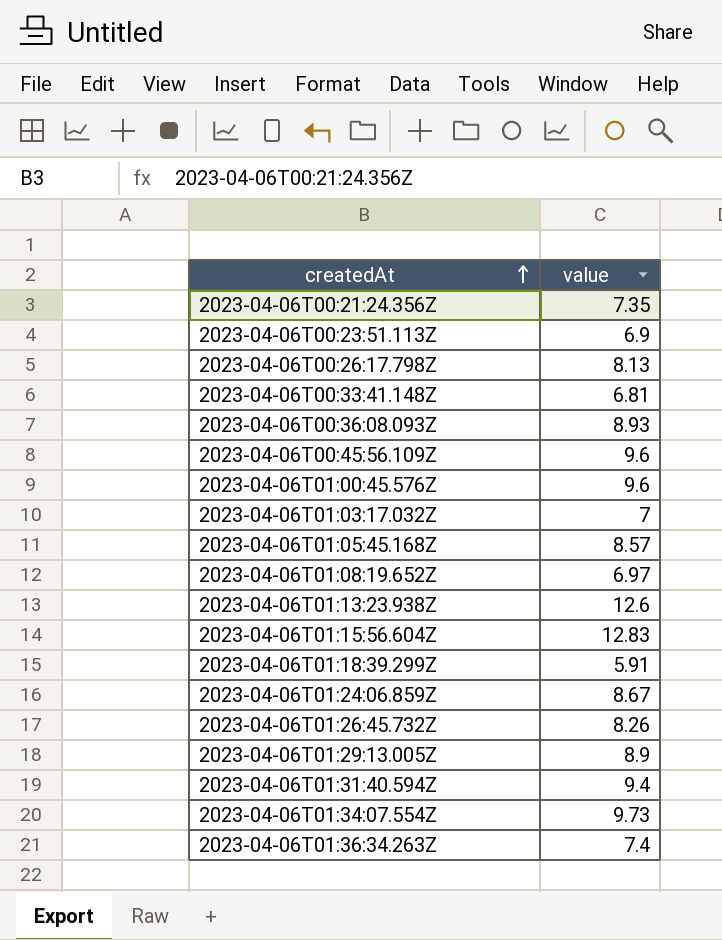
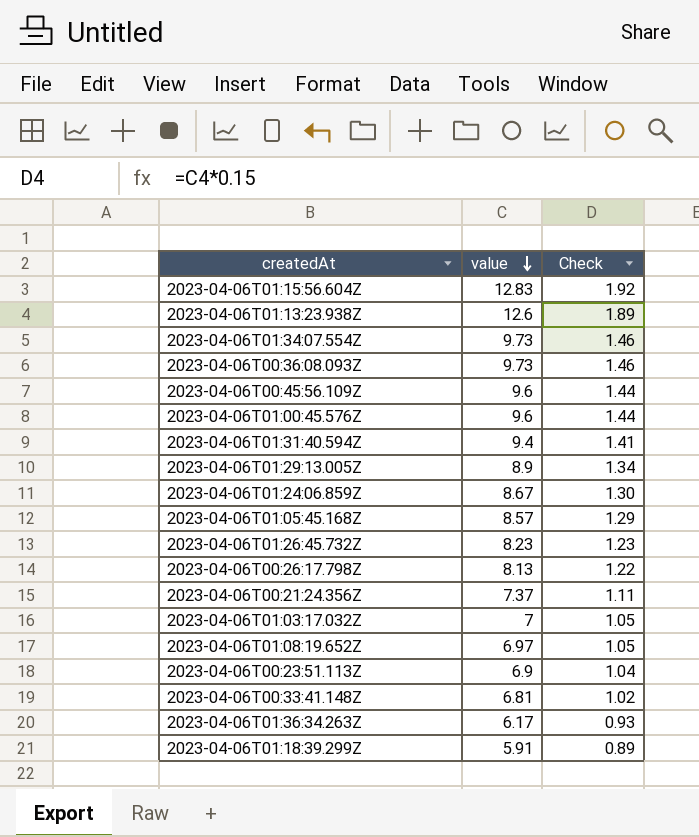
row order: createdAt ascending -> value descending
column Check | formula: none -> [value] * 0.15
2023-04-06T00:36:08.093Z | value: 8.93 -> 9.73
2023-04-06T01:26:45.732Z | value: 8.26 -> 8.23
2023-04-06T00:21:24.356Z | value: 7.35 -> 7.37
2023-04-06T01:36:34.263Z | value: 7.4 -> 6.17

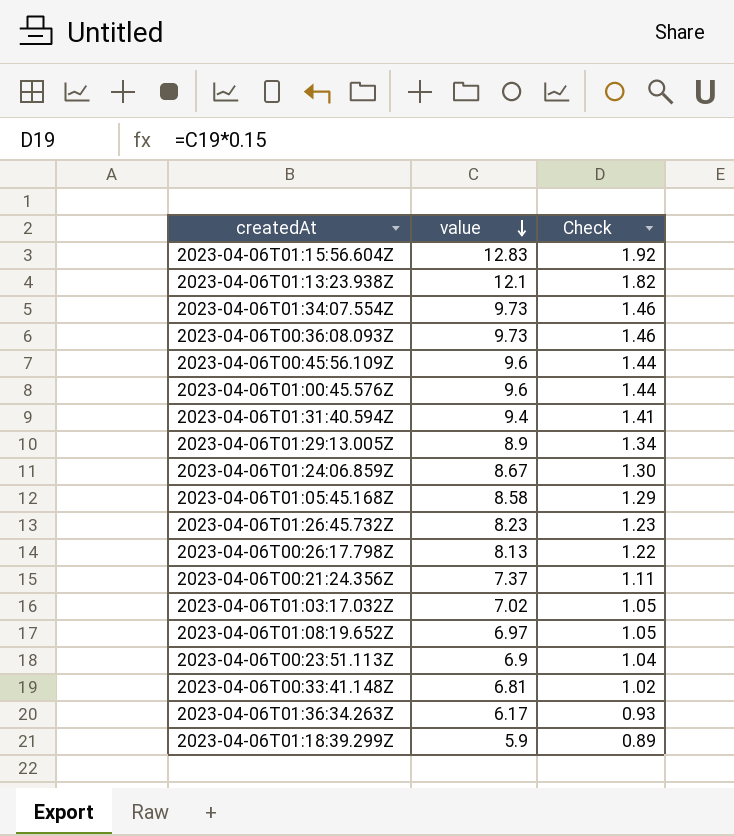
2023-04-06T01:13:23.938Z | value: 12.6 -> 12.1
2023-04-06T01:13:23.938Z | Check: 1.89 -> 1.82
2023-04-06T01:05:45.168Z | value: 8.57 -> 8.58
2023-04-06T01:03:17.032Z | value: 7 -> 7.02
2023-04-06T01:18:39.299Z | value: 5.91 -> 5.9

